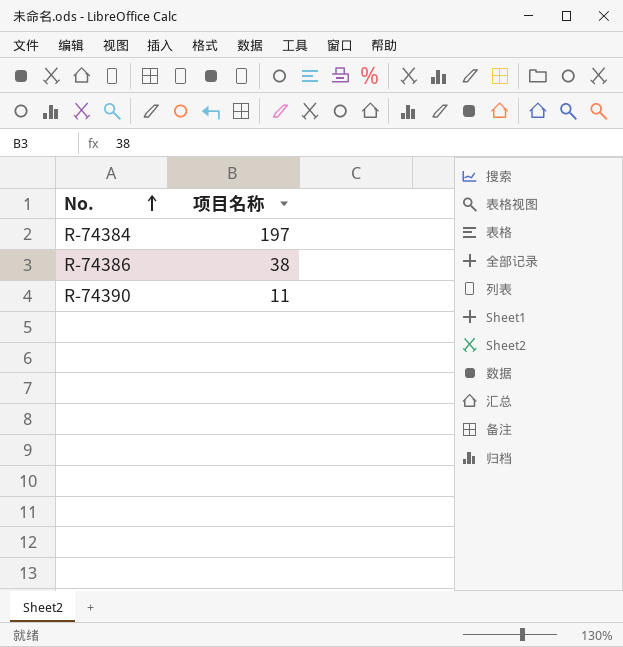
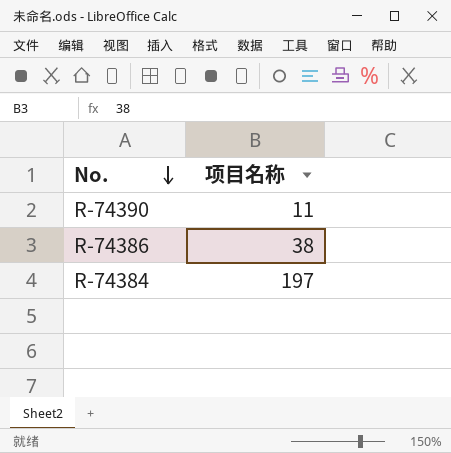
row order: No. ascending -> No. descending

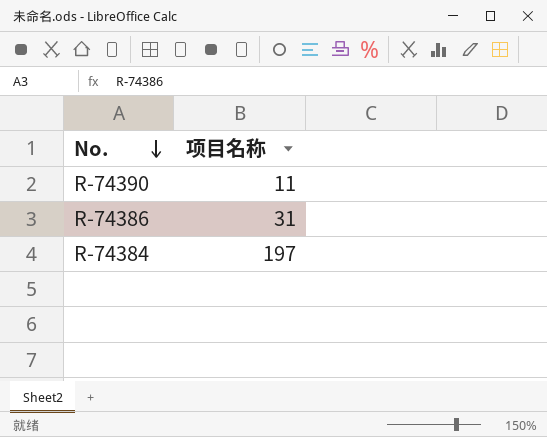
R-74386 | 项目名称: 38 -> 31

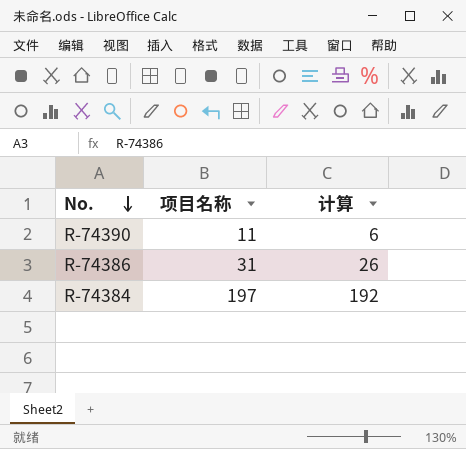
column 计算 | formula: none -> [项目名称] - 5

